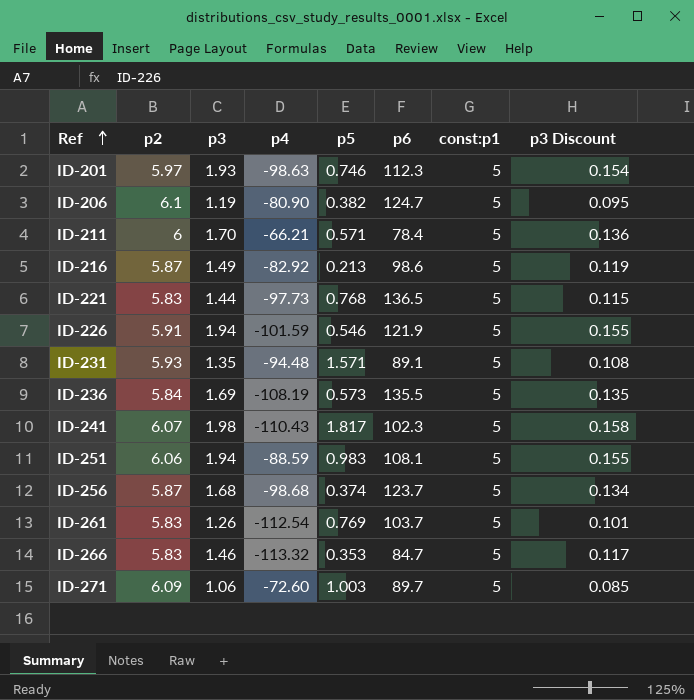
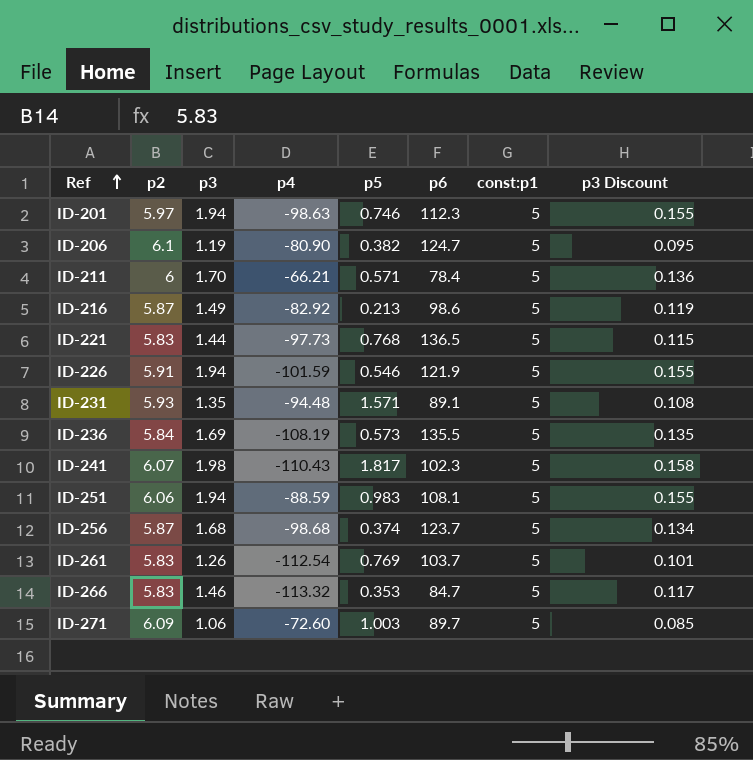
ID-201 | p3: 1.93 -> 1.94
ID-201 | p3 Discount: 0.154 -> 0.155

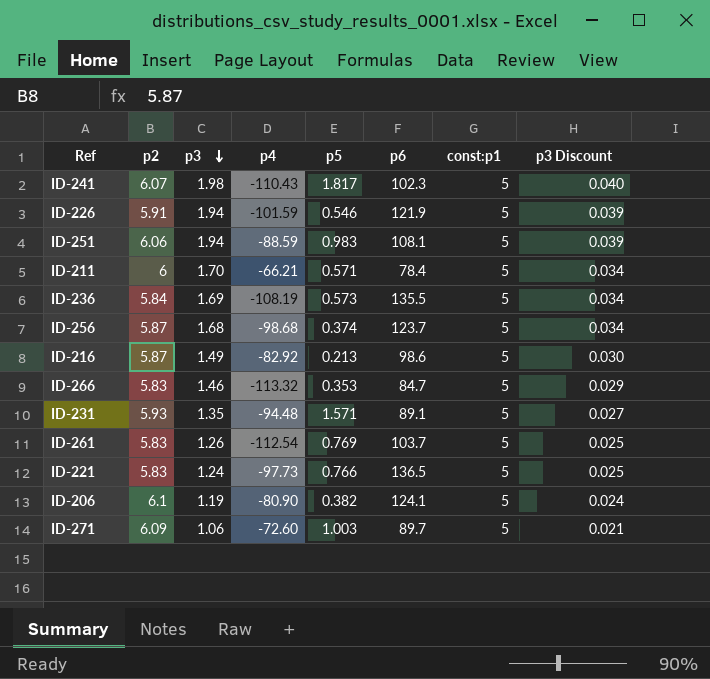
row order: Ref ascending -> p3 descending
column p3 Discount | formula: [p3] * 0.08 -> [p3] * 0.02
row ID-201: 5.97 | 1.94 | -98.63 | 0.746 | 112.3 | 5 | 0.155 -> none
ID-221 | p3: 1.44 -> 1.24
ID-221 | p5: 0.768 -> 0.766
ID-206 | p6: 124.7 -> 124.1

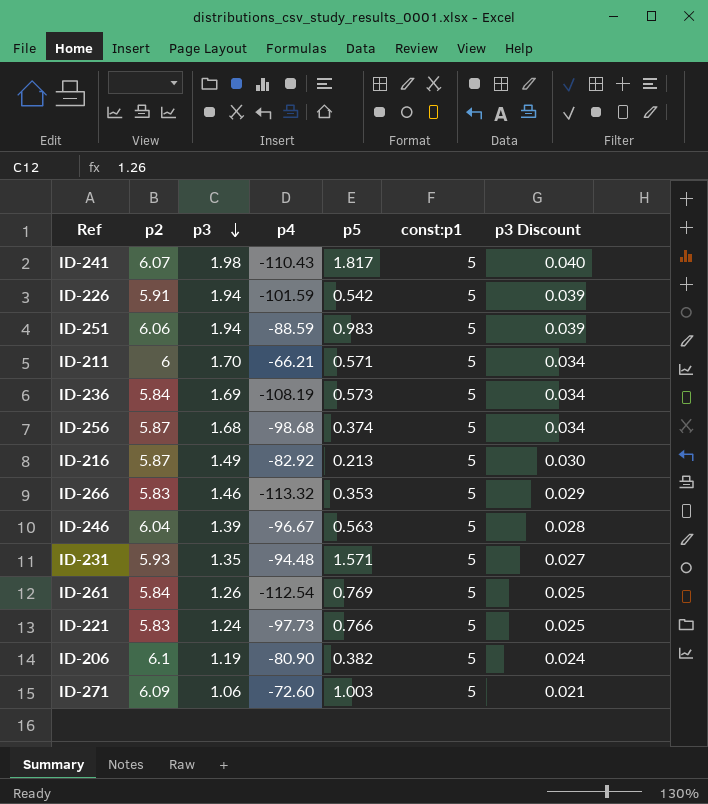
column p6 | position: 6 -> none
ID-226 | p5: 0.546 -> 0.542
row ID-246: none -> 6.04 | 1.39 | -96.67 | 0.563 | 5 | 0.028
ID-261 | p2: 5.83 -> 5.84

